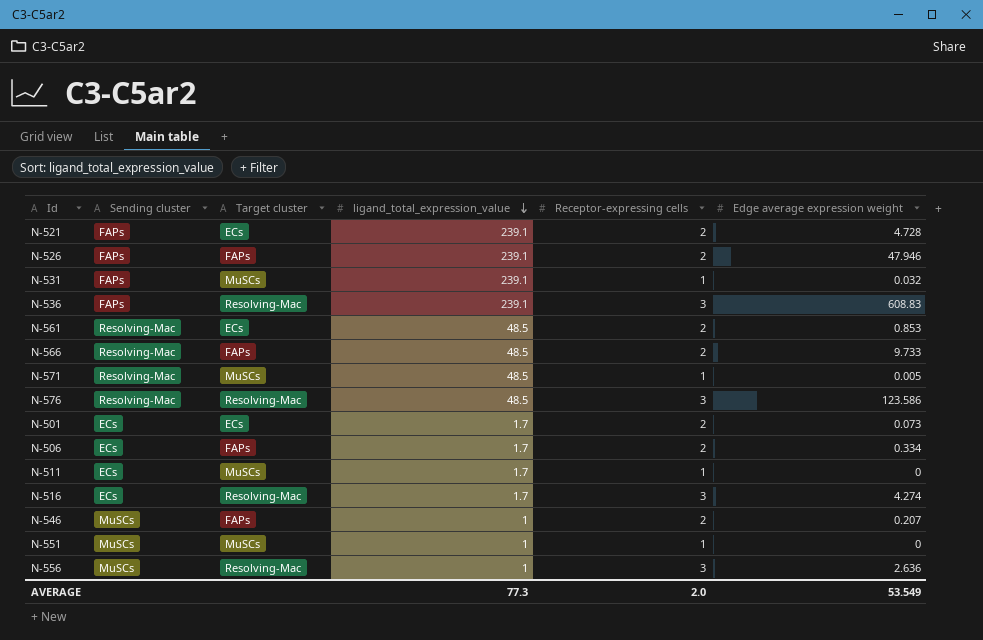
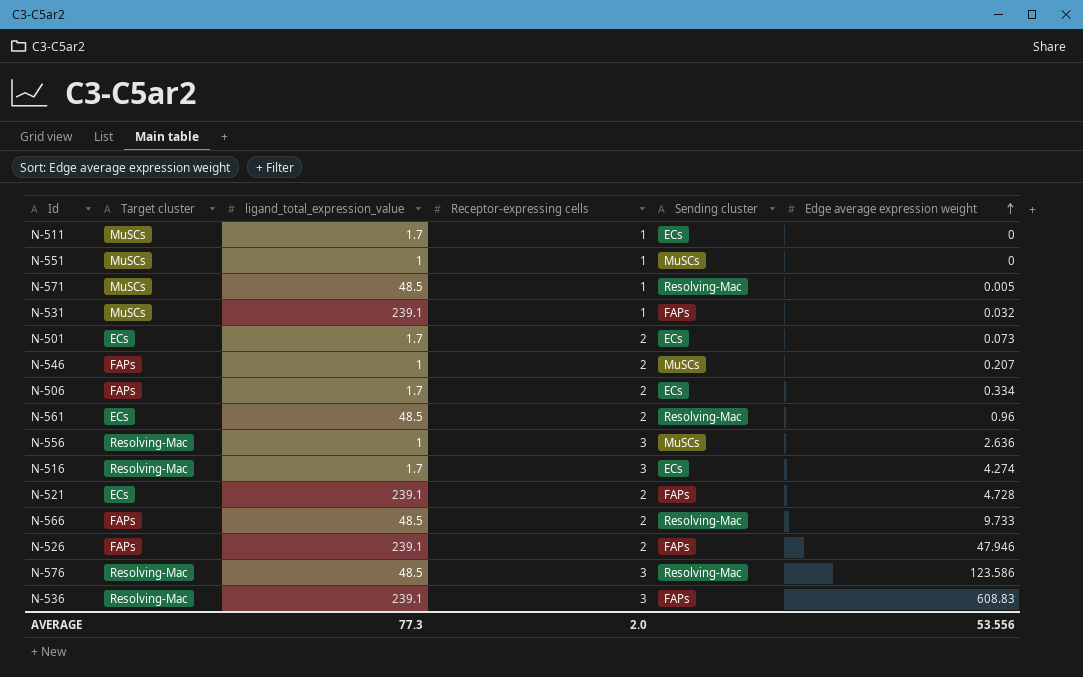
row order: ligand_total_expression_value descending -> Edge average expression weight ascending
column Sending cluster | position: 2 -> 5
N-561 | Edge average expression weight: 0.853 -> 0.96
AVERAGE | Edge average expression weight: 53.549 -> 53.556

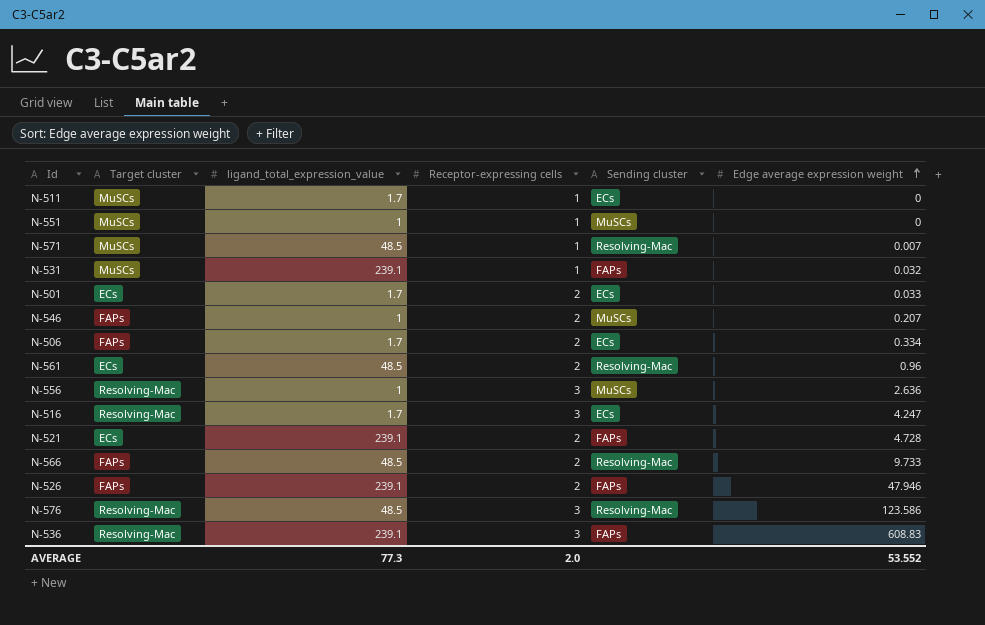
N-571 | Edge average expression weight: 0.005 -> 0.007
N-501 | Edge average expression weight: 0.073 -> 0.033
N-516 | Edge average expression weight: 4.274 -> 4.247
AVERAGE | Edge average expression weight: 53.556 -> 53.552

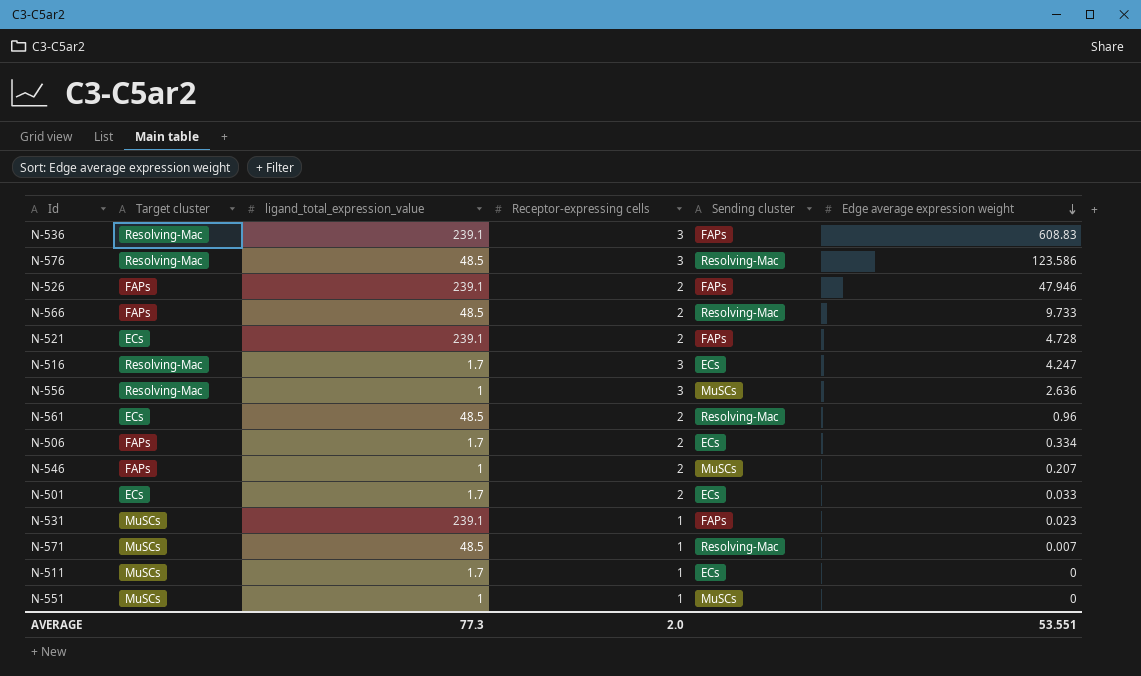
row order: Edge average expression weight ascending -> Edge average expression weight descending
N-531 | Edge average expression weight: 0.032 -> 0.023
AVERAGE | Edge average expression weight: 53.552 -> 53.551

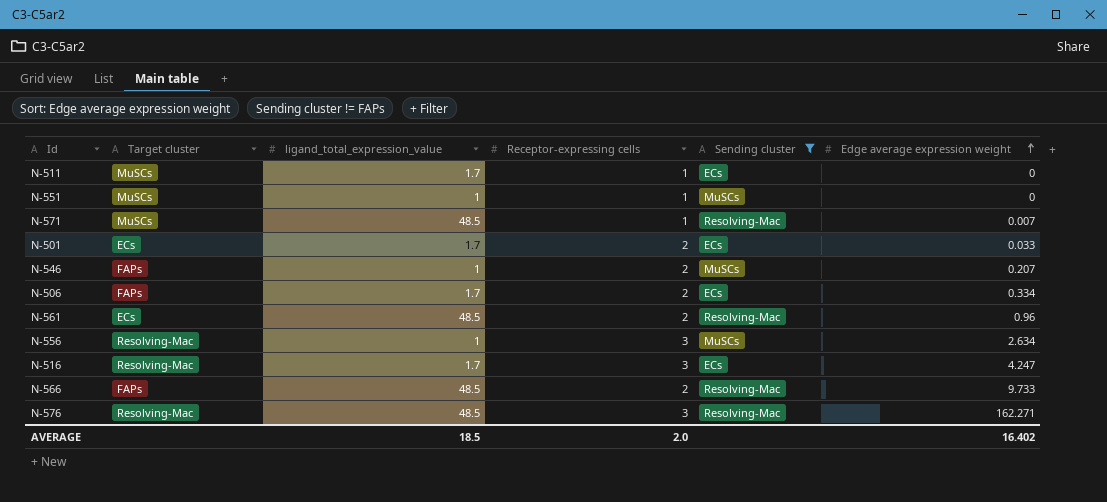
filter: none -> Sending cluster != FAPs
row order: Edge average expression weight descending -> Edge average expression weight ascending
N-556 | Edge average expression weight: 2.636 -> 2.634
N-576 | Edge average expression weight: 123.586 -> 162.271
AVERAGE | ligand_total_expression_value: 77.3 -> 18.5
AVERAGE | Edge average expression weight: 53.551 -> 16.402

